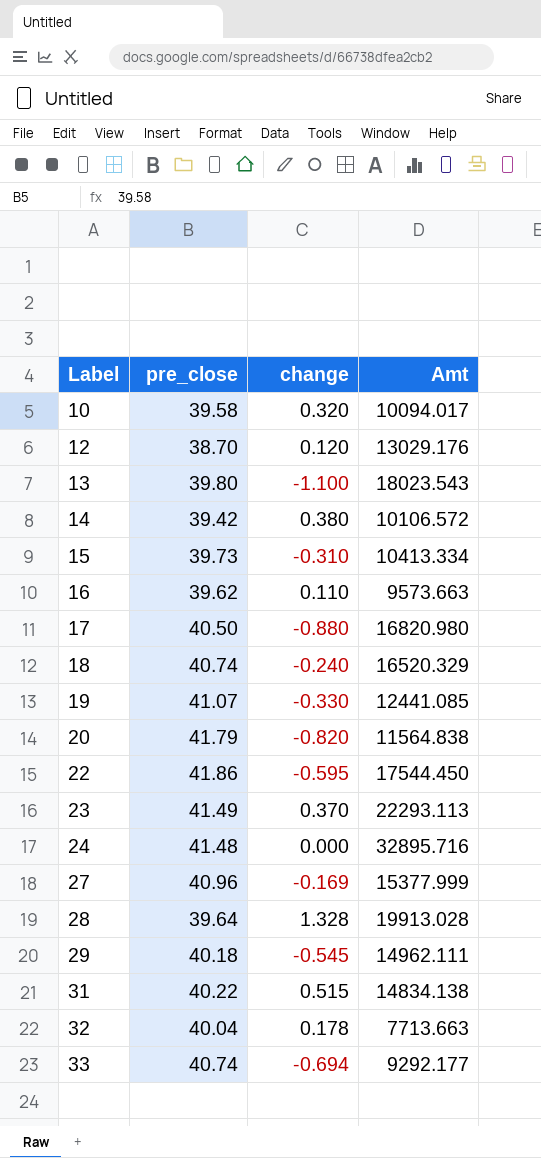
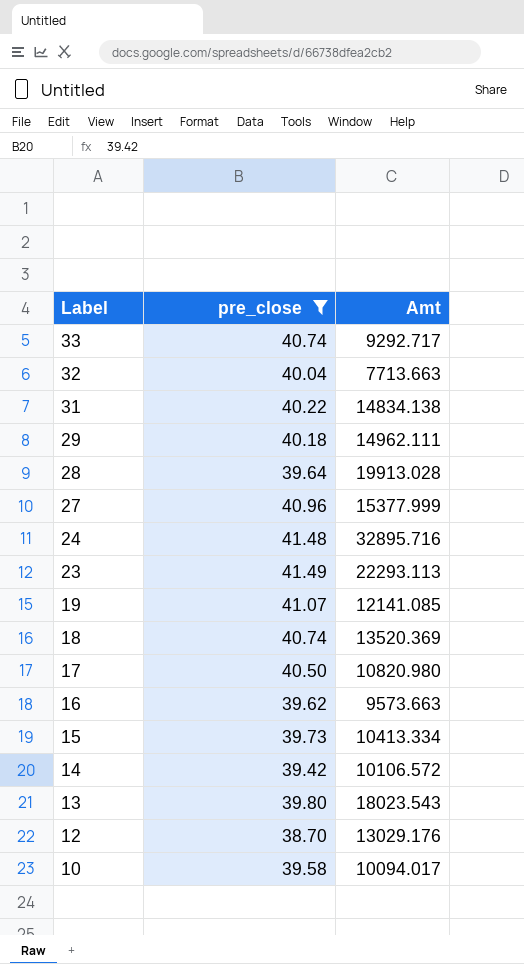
filter: none -> pre_close <= 41.49
row order: Label ascending -> Label descending
column change | position: 3 -> none
33 | Amt: 9292.177 -> 9292.717
19 | Amt: 12441.085 -> 12141.085
18 | Amt: 16520.329 -> 13520.369
17 | Amt: 16820.980 -> 10820.980

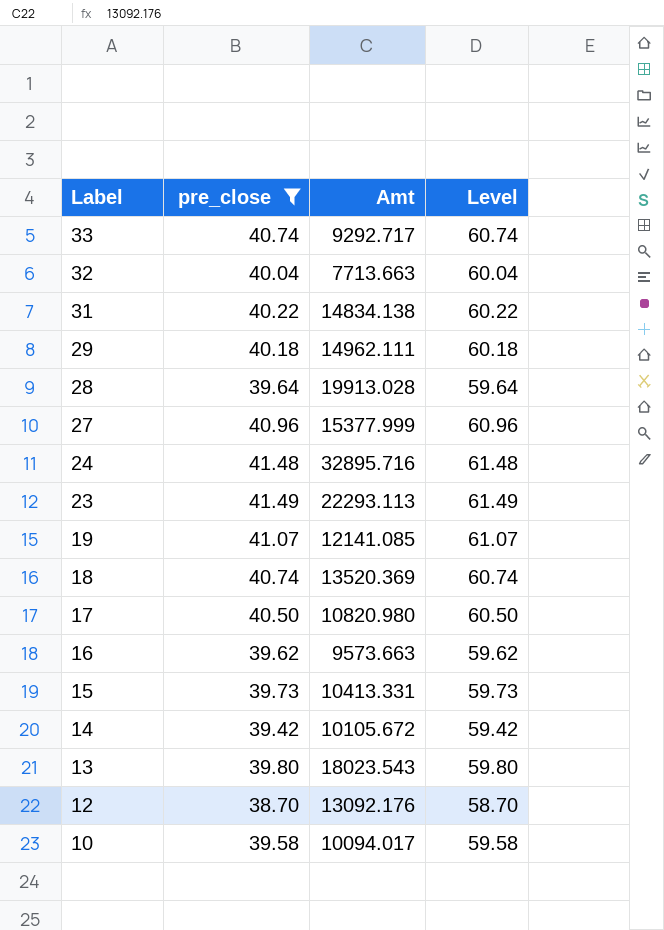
column Level | formula: none -> [pre_close] + 20
15 | Amt: 10413.334 -> 10413.331
14 | Amt: 10106.572 -> 10105.672
12 | Amt: 13029.176 -> 13092.176

